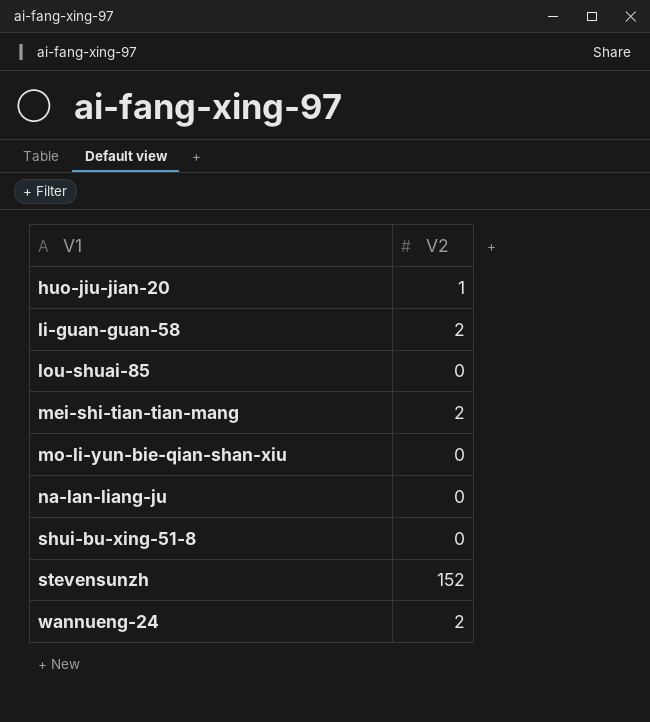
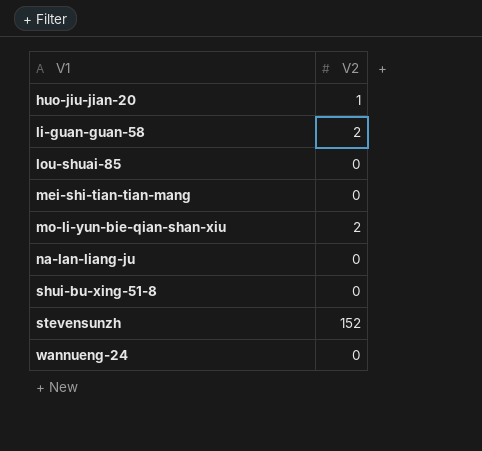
mei-shi-tian-tian-mang | V2: 2 -> 0
mo-li-yun-bie-qian-shan-xiu | V2: 0 -> 2
wannueng-24 | V2: 2 -> 0

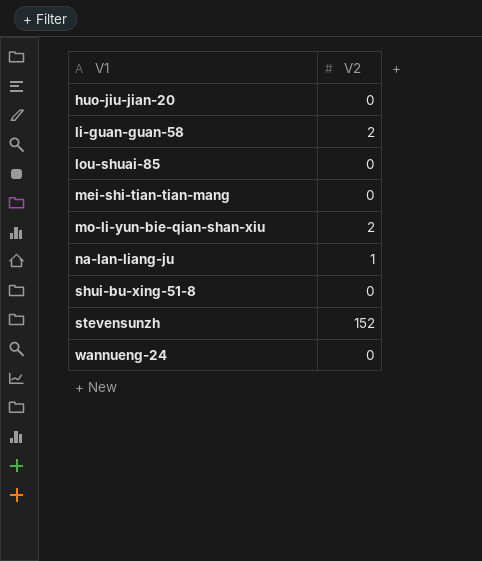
huo-jiu-jian-20 | V2: 1 -> 0
na-lan-liang-ju | V2: 0 -> 1

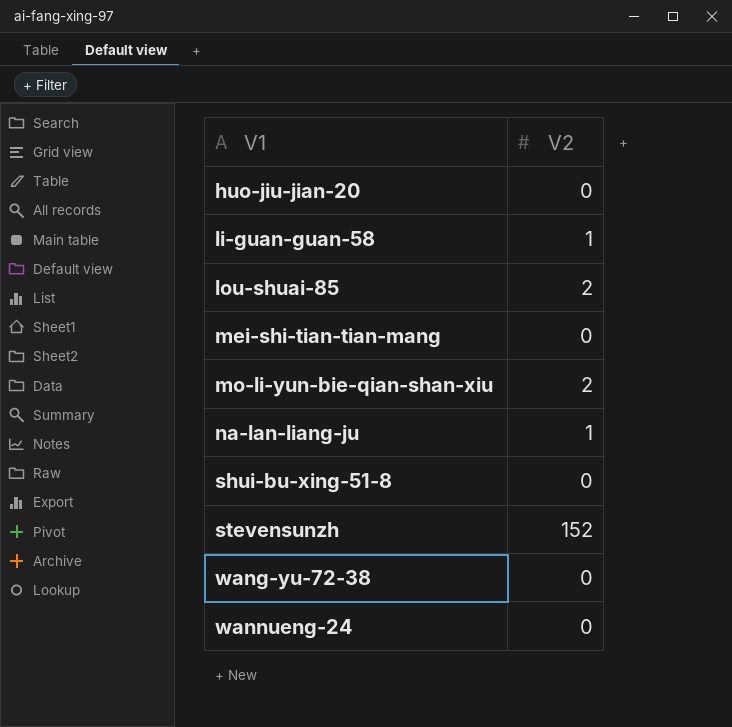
li-guan-guan-58 | V2: 2 -> 1
lou-shuai-85 | V2: 0 -> 2
row wang-yu-72-38: none -> 0

